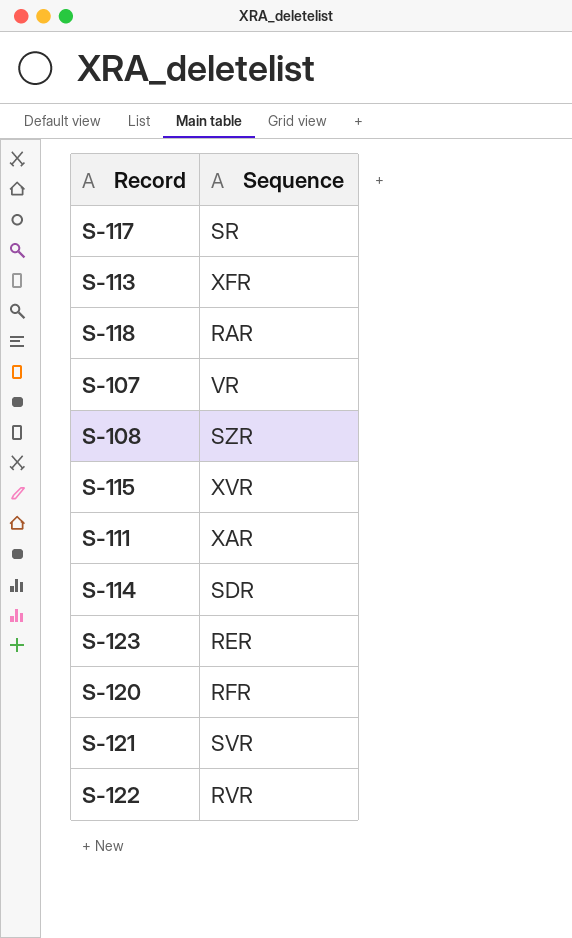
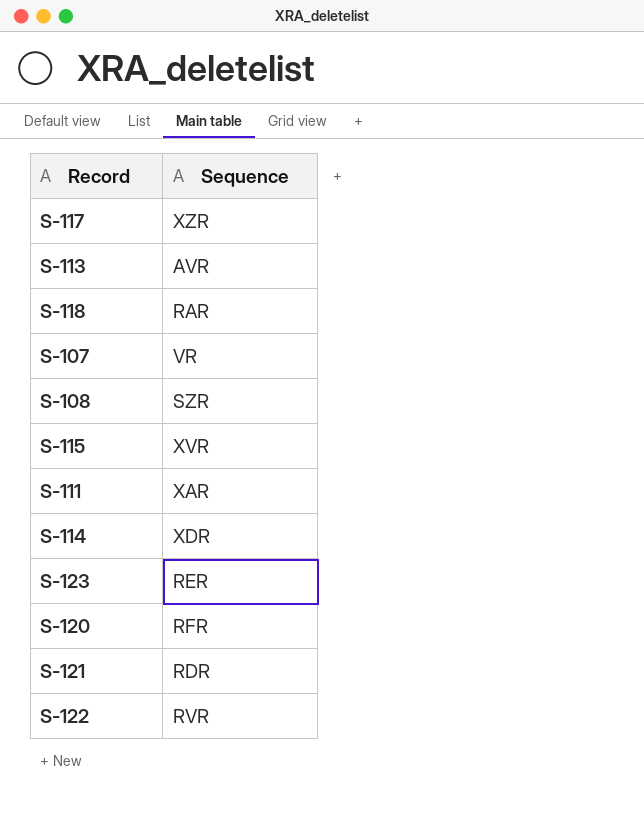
S-117 | Sequence: SR -> XZR
S-113 | Sequence: XFR -> AVR
S-114 | Sequence: SDR -> XDR
S-121 | Sequence: SVR -> RDR

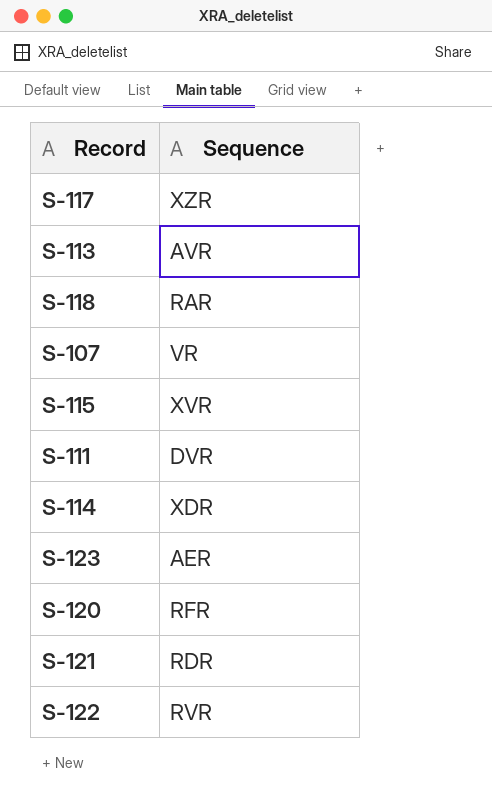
row S-108: SZR -> none
S-111 | Sequence: XAR -> DVR
S-123 | Sequence: RER -> AER

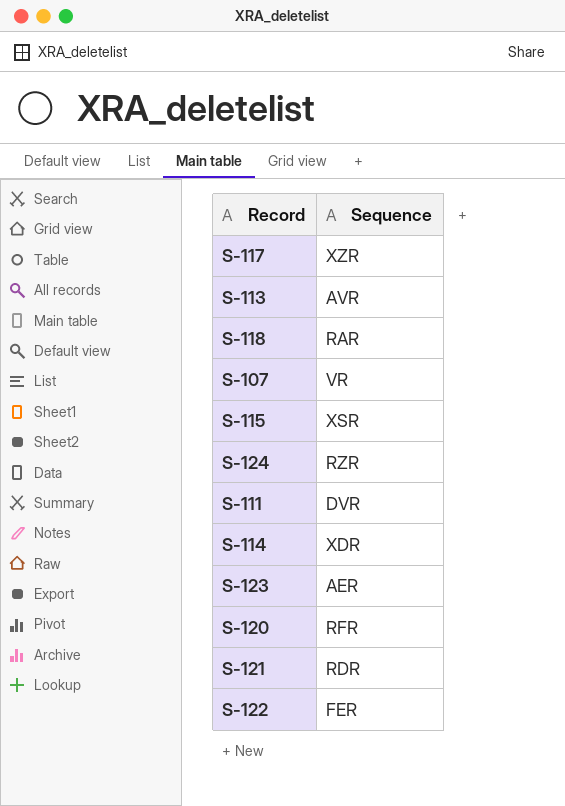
S-115 | Sequence: XVR -> XSR
row S-124: none -> RZR
S-122 | Sequence: RVR -> FER

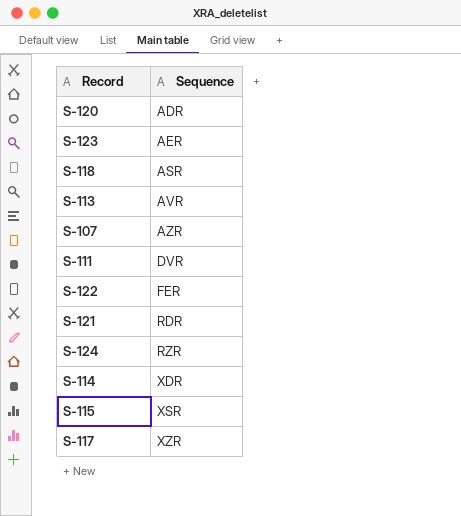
row order: none -> Sequence ascending
S-120 | Sequence: RFR -> ADR
S-118 | Sequence: RAR -> ASR
S-107 | Sequence: VR -> AZR

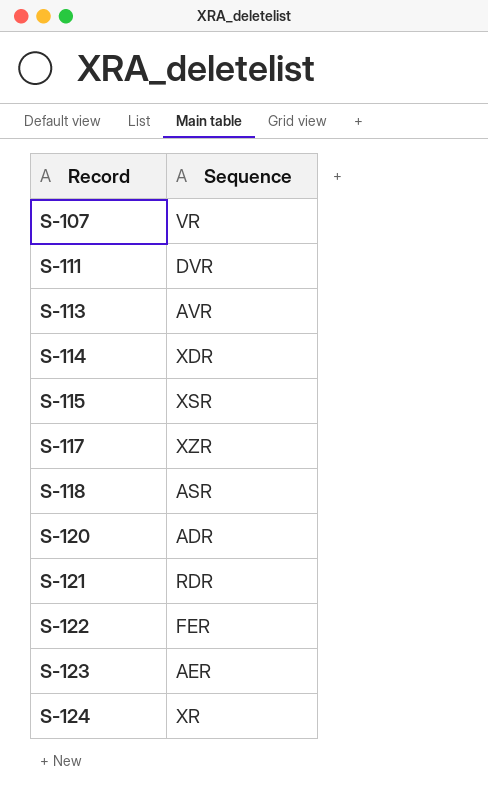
row order: Sequence ascending -> Record ascending
S-107 | Sequence: AZR -> VR
S-124 | Sequence: RZR -> XR

